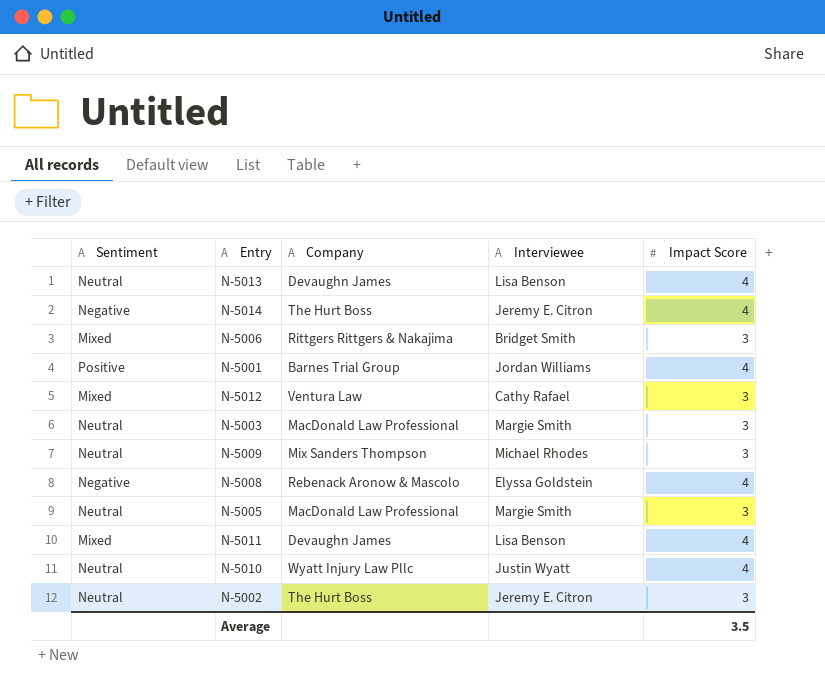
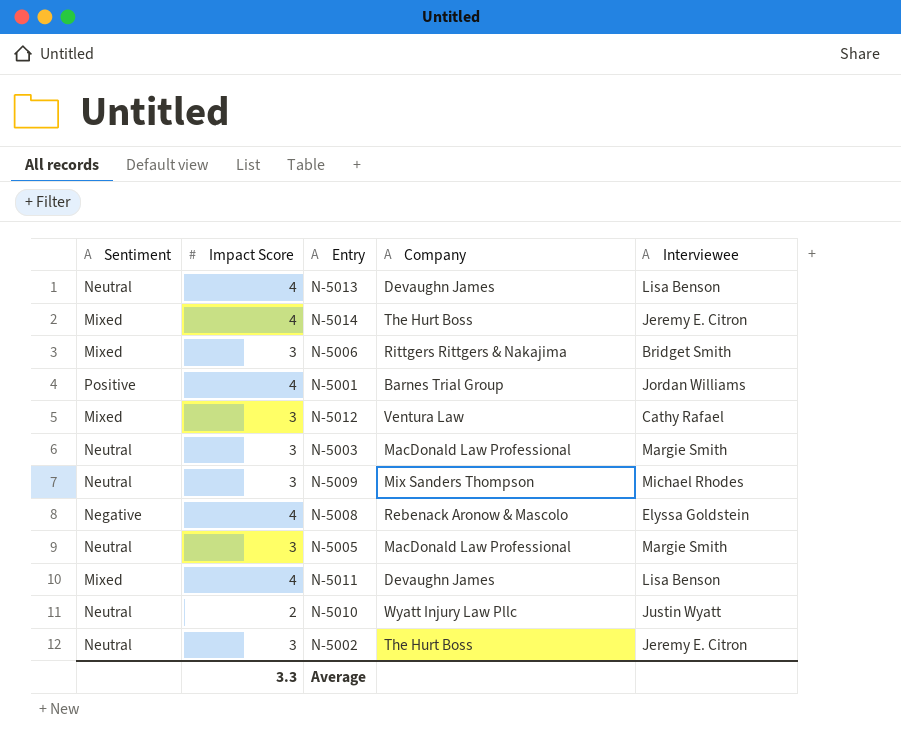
column Impact Score | position: 5 -> 2
N-5014 | Sentiment: Negative -> Mixed
N-5010 | Impact Score: 4 -> 2
Average | Impact Score: 3.5 -> 3.3

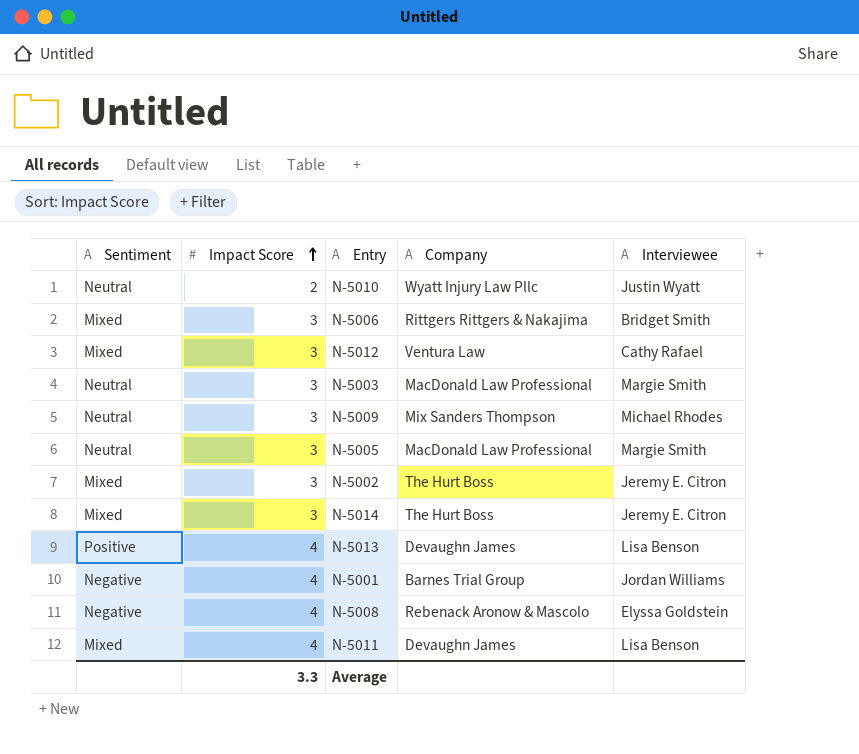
row order: none -> Impact Score ascending
N-5002 | Sentiment: Neutral -> Mixed
N-5014 | Impact Score: 4 -> 3
N-5013 | Sentiment: Neutral -> Positive
N-5001 | Sentiment: Positive -> Negative

